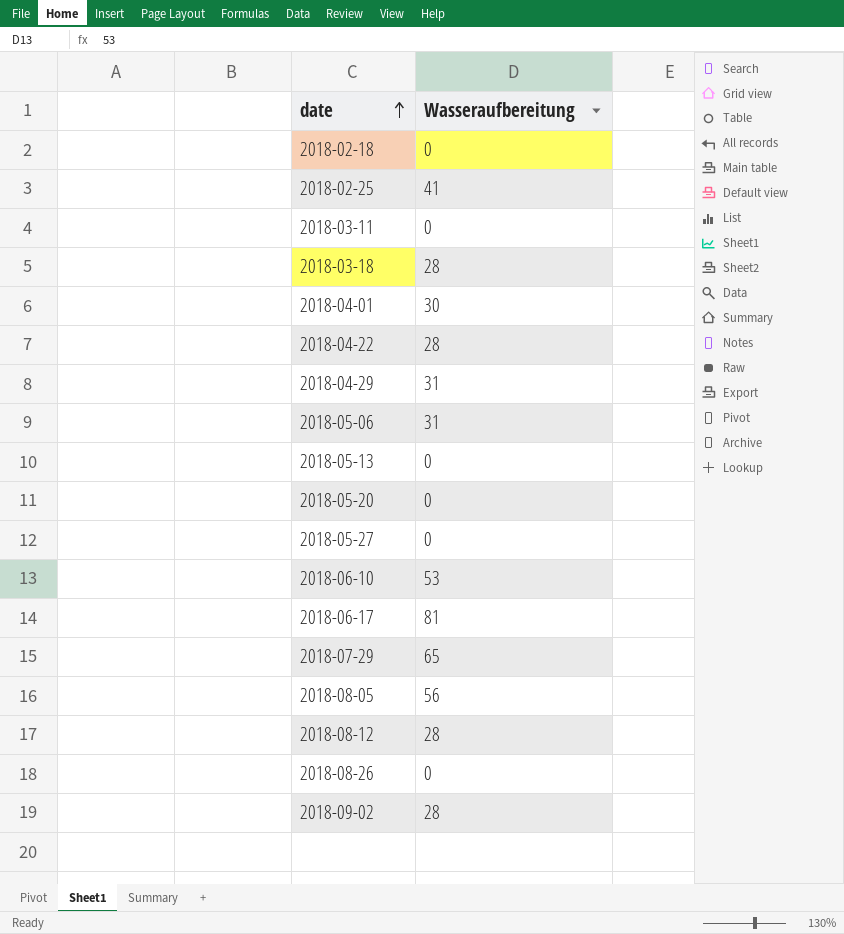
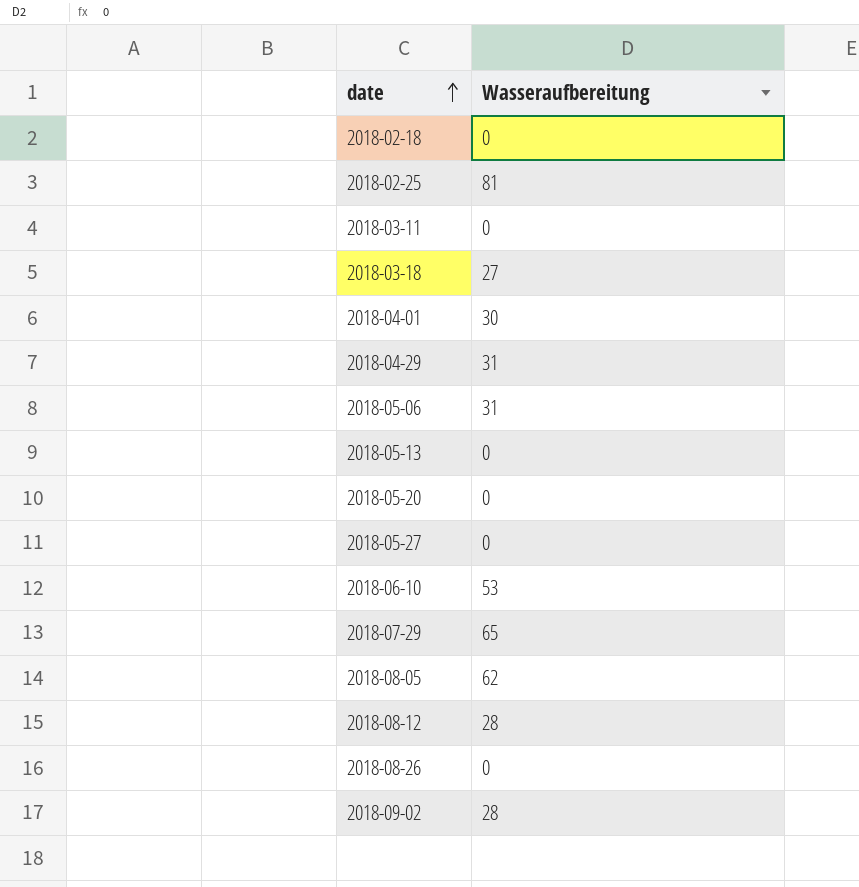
row 2018-04-22: 28 -> none
row 2018-06-17: 81 -> none
2018-02-25 | Wasseraufbereitung: 41 -> 81
2018-03-18 | Wasseraufbereitung: 28 -> 27
2018-08-05 | Wasseraufbereitung: 56 -> 62

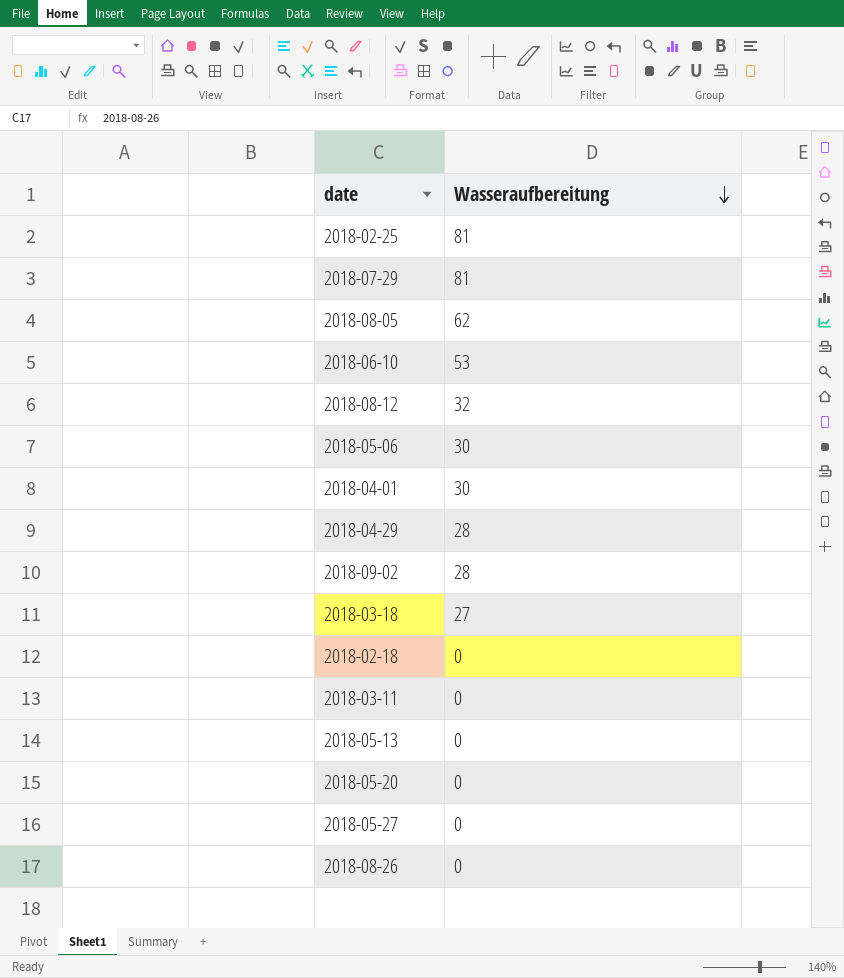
row order: date ascending -> Wasseraufbereitung descending
2018-07-29 | Wasseraufbereitung: 65 -> 81
2018-08-12 | Wasseraufbereitung: 28 -> 32
2018-05-06 | Wasseraufbereitung: 31 -> 30
2018-04-29 | Wasseraufbereitung: 31 -> 28

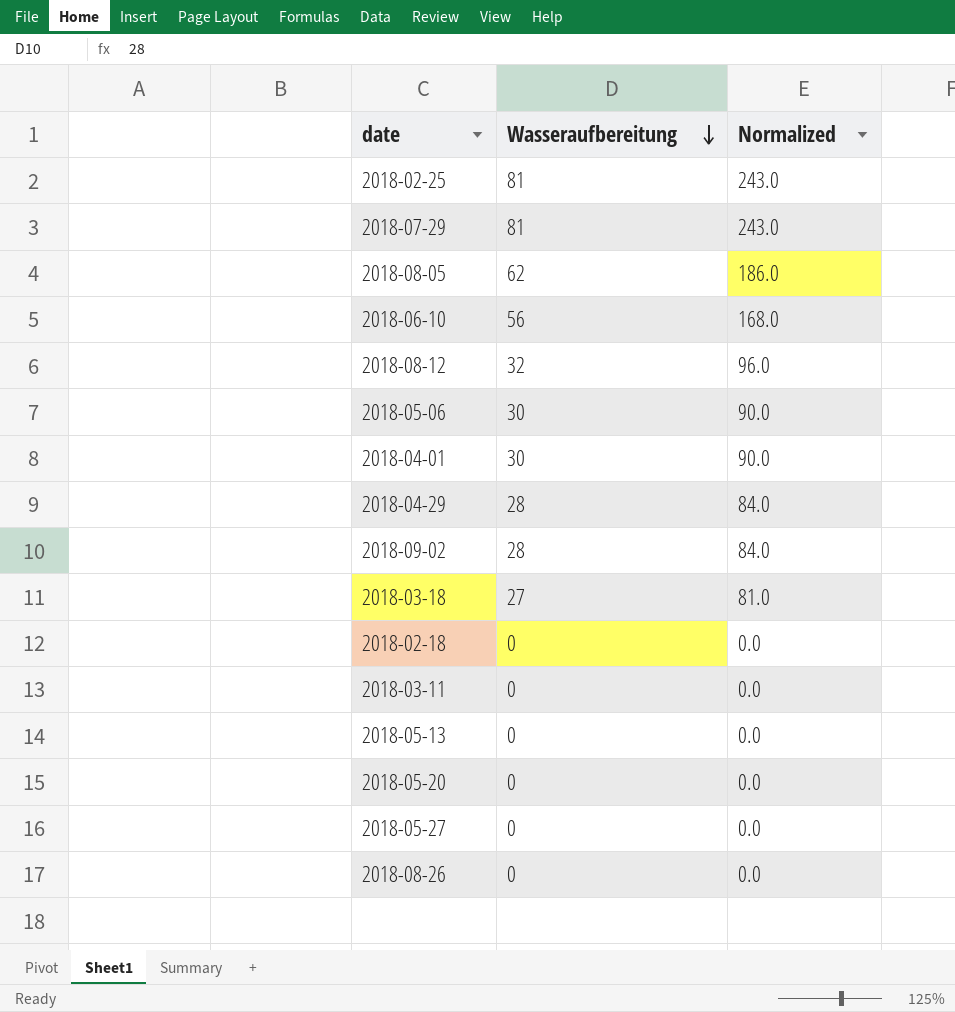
column Normalized | formula: none -> [Wasseraufbereitung] * 3
2018-06-10 | Wasseraufbereitung: 53 -> 56

